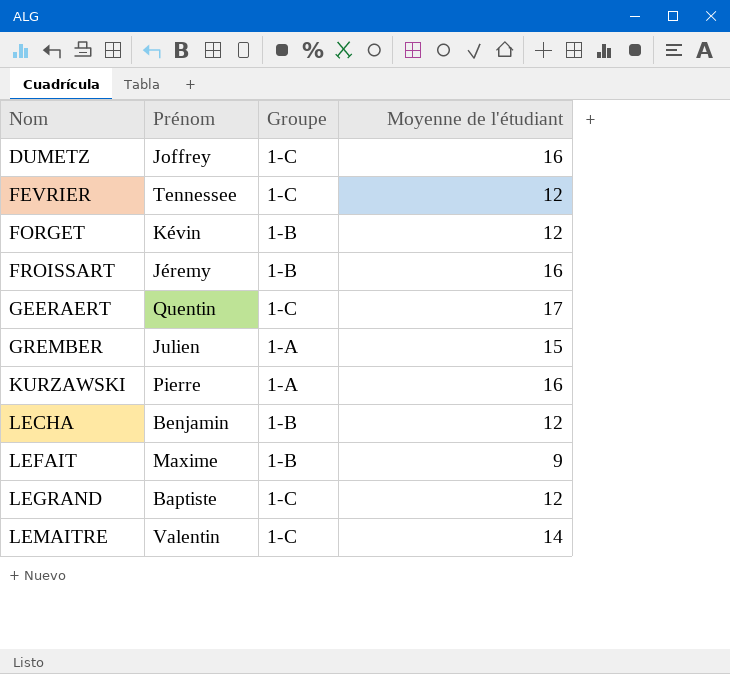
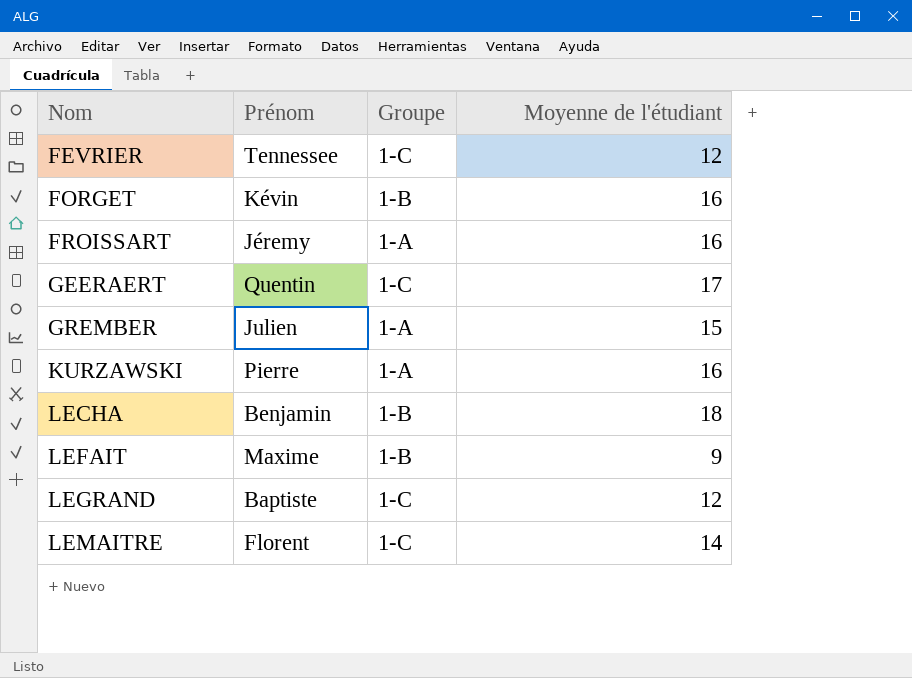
row DUMETZ: Joffrey | 1-C | 16 -> none
FORGET | Moyenne de l'étudiant: 12 -> 16
FROISSART | Groupe: 1-B -> 1-A
LECHA | Moyenne de l'étudiant: 12 -> 18
LEMAITRE | Prénom: Valentin -> Florent

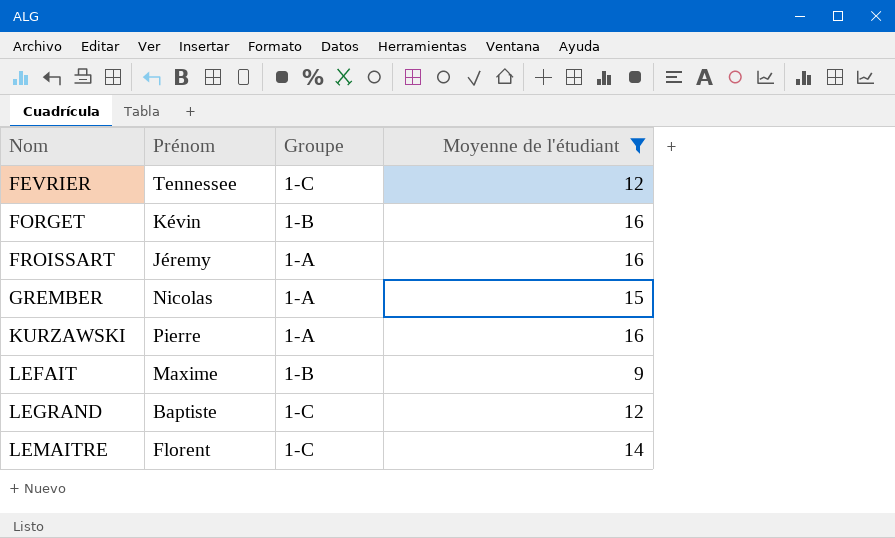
filter: none -> Moyenne de l'étudiant <= 16
GREMBER | Prénom: Julien -> Nicolas

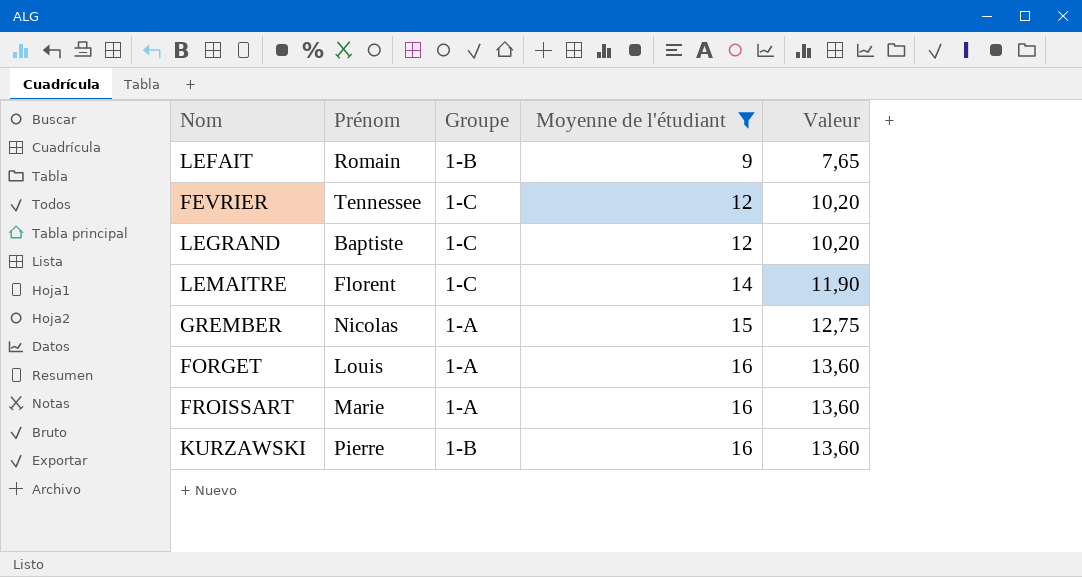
row order: Nom ascending -> Moyenne de l'étudiant ascending
column Valeur | formula: none -> [Moyenne de l'étudiant] * 0,85
LEFAIT | Prénom: Maxime -> Romain
FORGET | Prénom: Kévin -> Louis
FORGET | Groupe: 1-B -> 1-A
FROISSART | Prénom: Jéremy -> Marie
KURZAWSKI | Groupe: 1-A -> 1-B

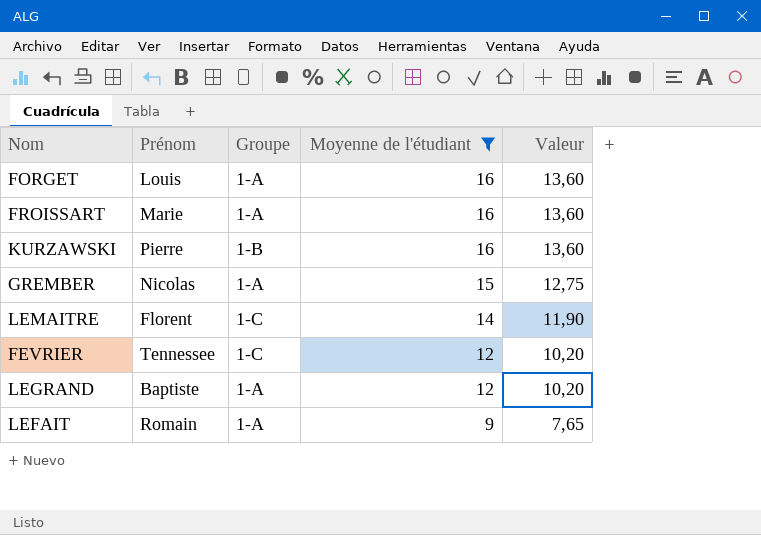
row order: Moyenne de l'étudiant ascending -> Moyenne de l'étudiant descending
LEGRAND | Groupe: 1-C -> 1-A
LEFAIT | Groupe: 1-B -> 1-A

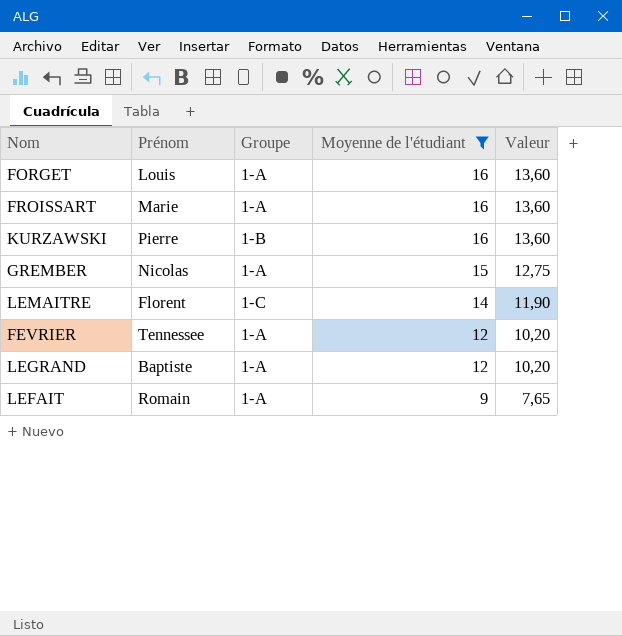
FEVRIER | Groupe: 1-C -> 1-A

